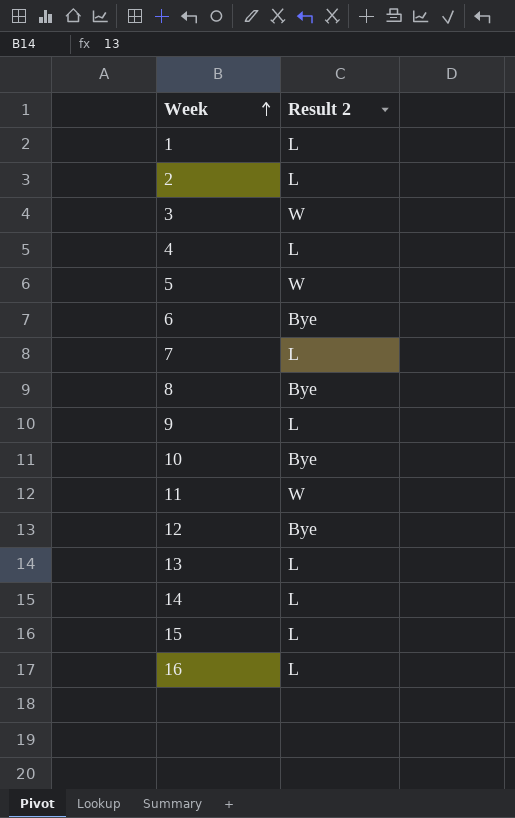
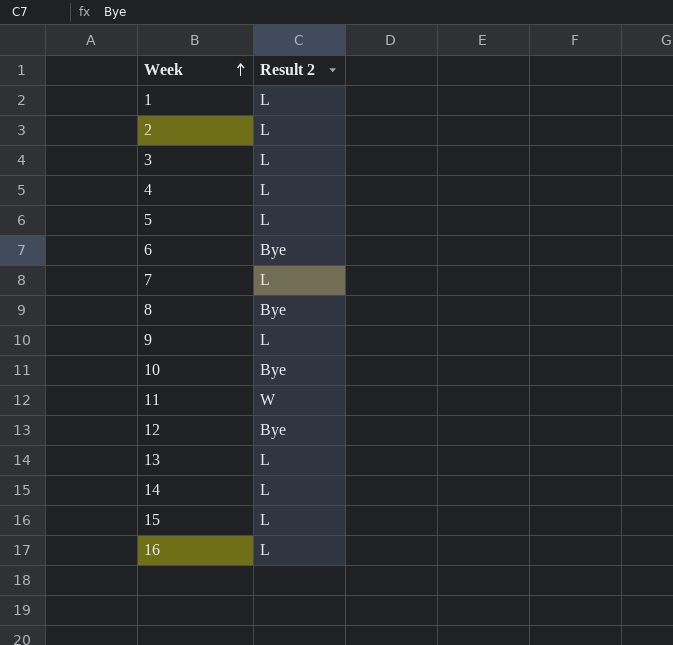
3 | Result 2: W -> L
5 | Result 2: W -> L

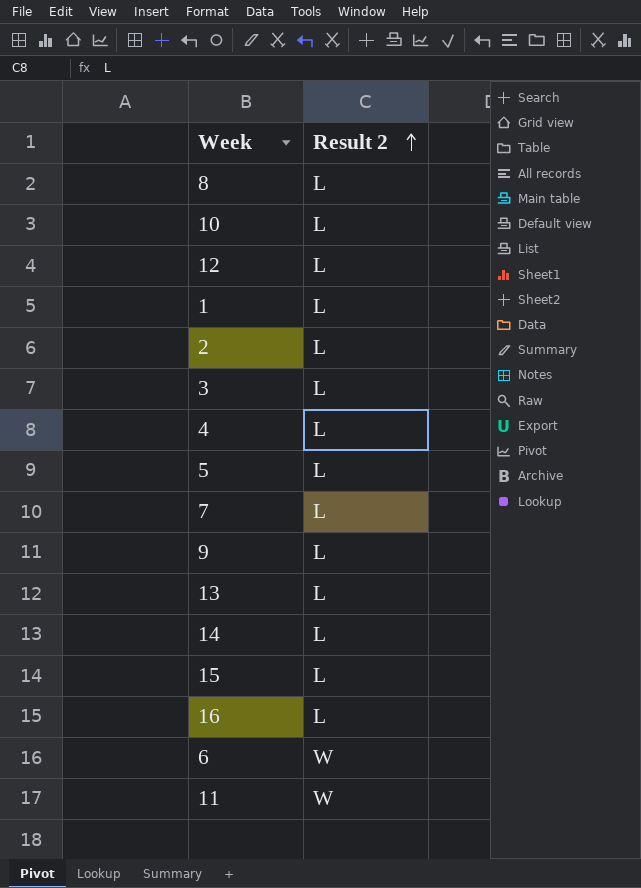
row order: Week ascending -> Result 2 ascending
8 | Result 2: Bye -> L
10 | Result 2: Bye -> L
12 | Result 2: Bye -> L
6 | Result 2: Bye -> W

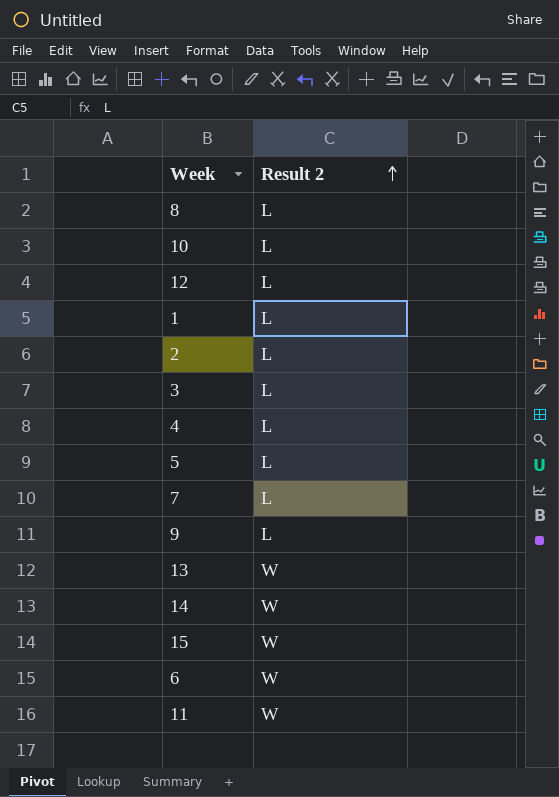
row 16: L -> none
13 | Result 2: L -> W
14 | Result 2: L -> W
15 | Result 2: L -> W

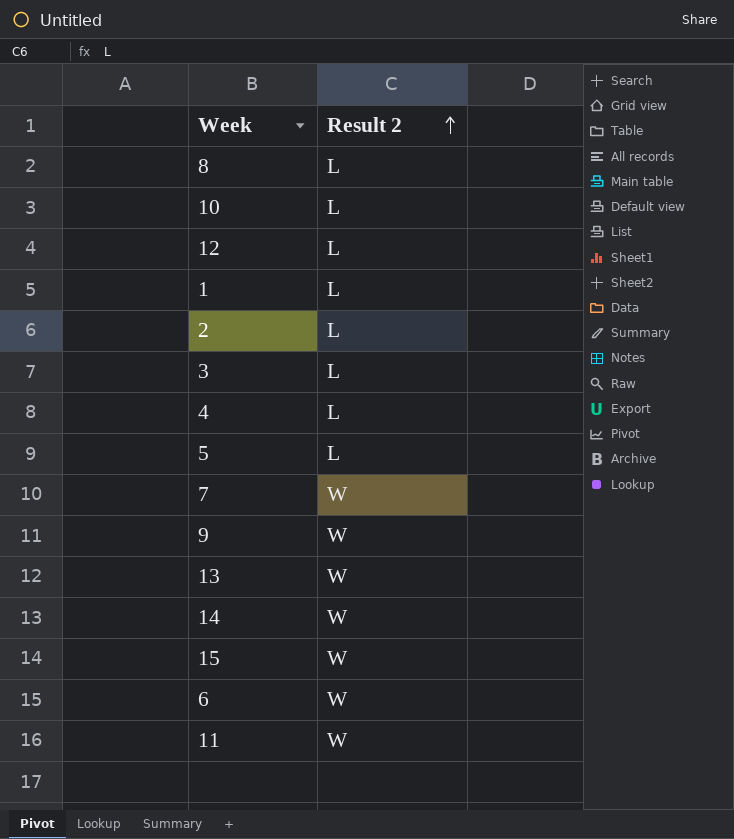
7 | Result 2: L -> W
9 | Result 2: L -> W

